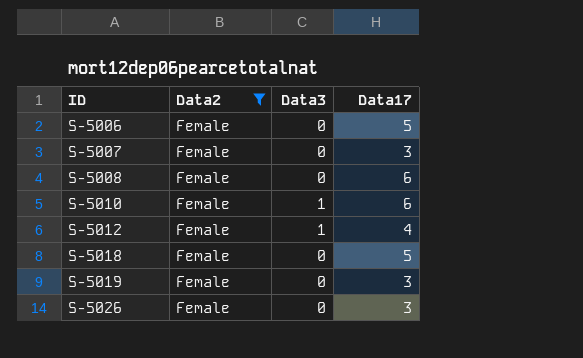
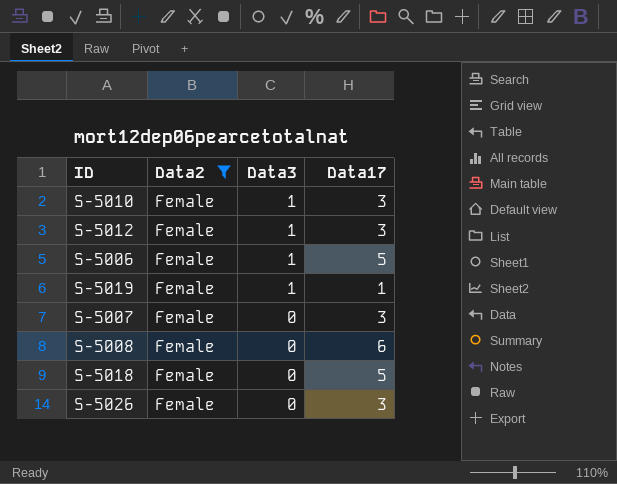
row order: ID ascending -> Data3 descending
S-5010 | Data17: 6 -> 3
S-5012 | Data17: 4 -> 3
S-5006 | Data3: 0 -> 1
S-5019 | Data3: 0 -> 1
S-5019 | Data17: 3 -> 1

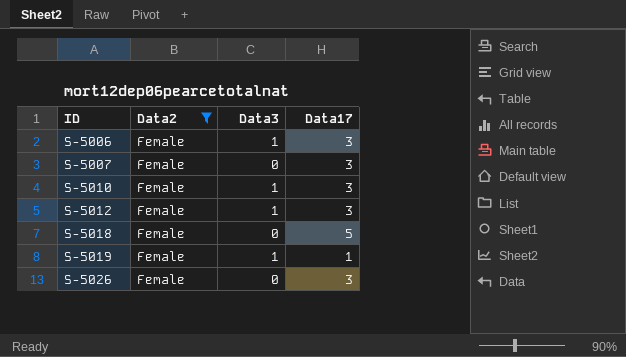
row order: Data3 descending -> ID ascending
row S-5008: Female | 0 | 6 -> none
S-5006 | Data17: 5 -> 3

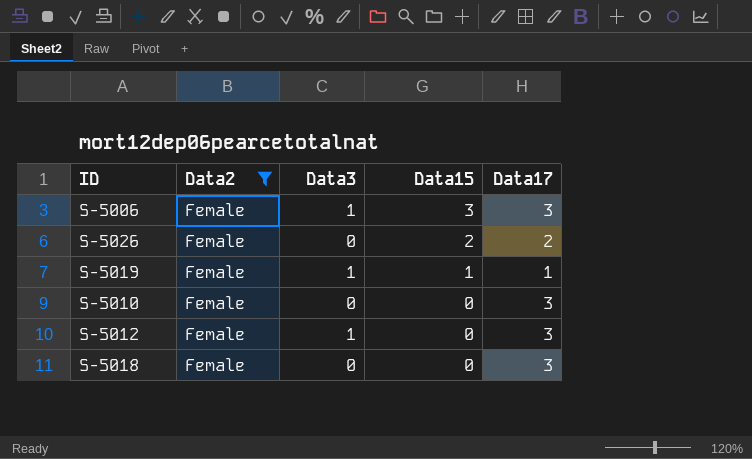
row order: ID ascending -> Data15 descending
column Data15 | position: none -> 4
row S-5007: Female | 0 | 3 -> none
S-5026 | Data17: 3 -> 2
S-5010 | Data3: 1 -> 0
S-5018 | Data17: 5 -> 3

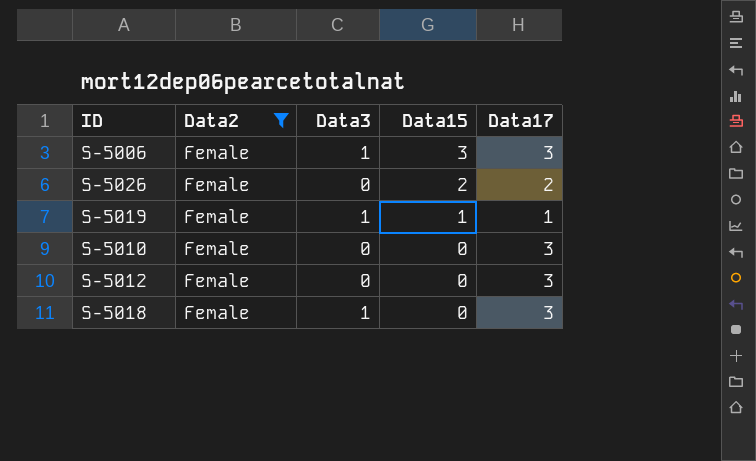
S-5012 | Data3: 1 -> 0
S-5018 | Data3: 0 -> 1

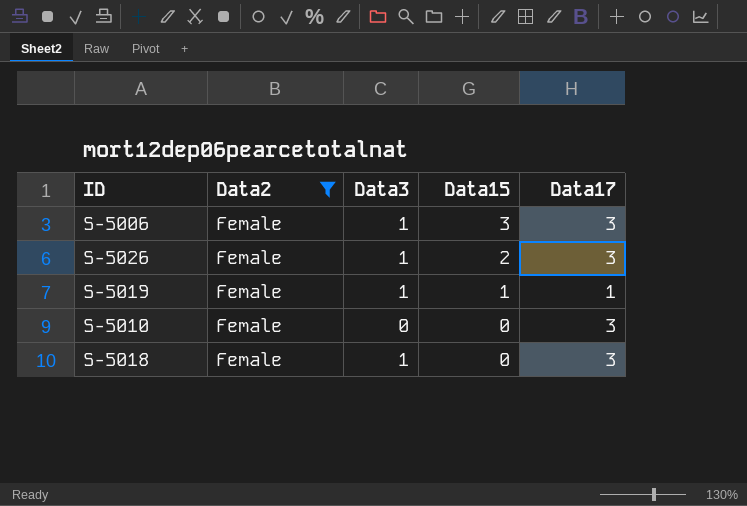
row S-5012: Female | 0 | 0 | 3 -> none
S-5026 | Data3: 0 -> 1
S-5026 | Data17: 2 -> 3

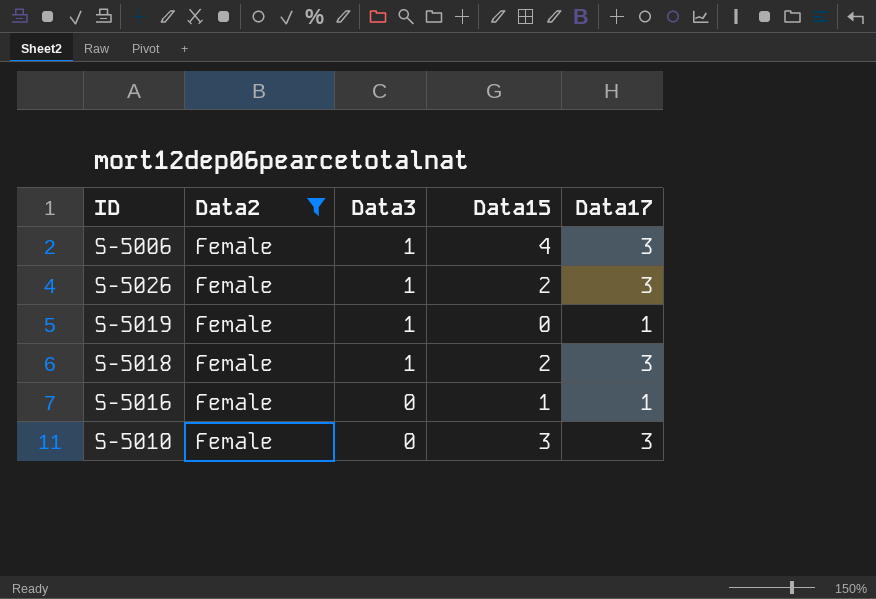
row order: Data15 descending -> Data3 descending
S-5006 | Data15: 3 -> 4
S-5019 | Data15: 1 -> 0
S-5018 | Data15: 0 -> 2
row S-5016: none -> Female | 0 | 1 | 1
S-5010 | Data15: 0 -> 3

